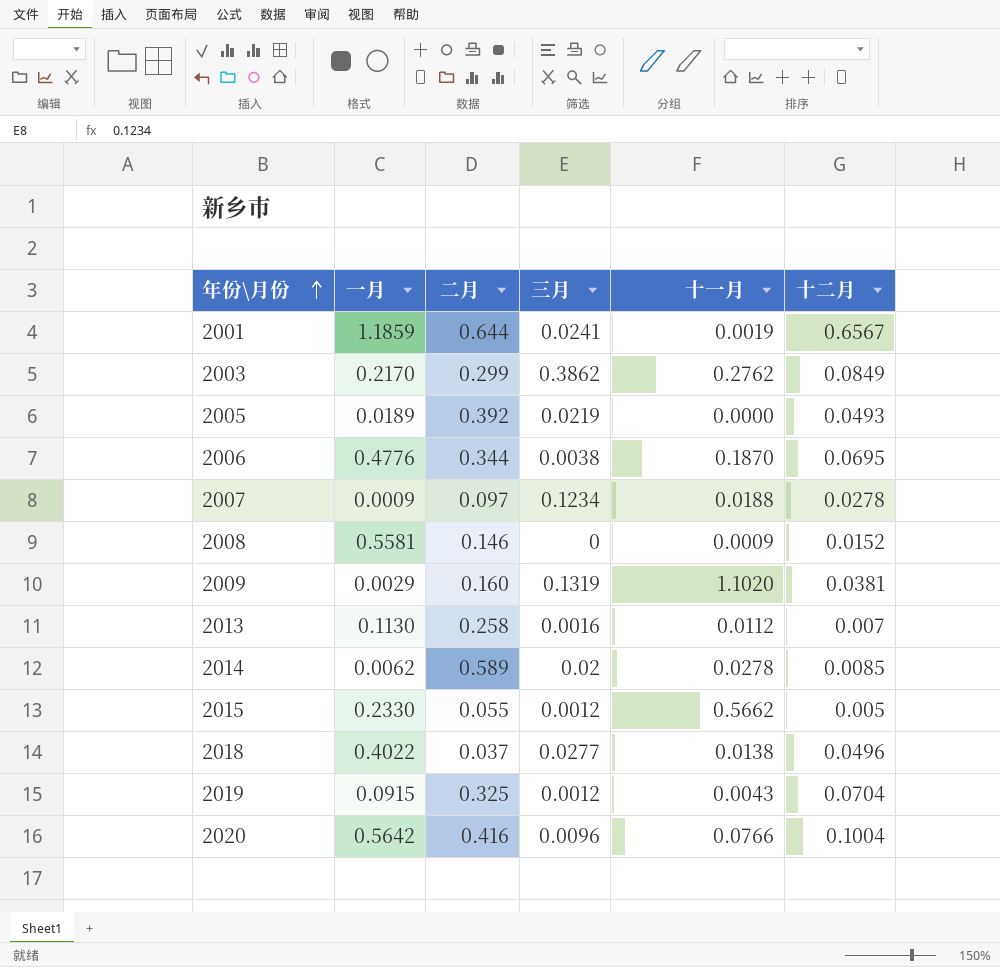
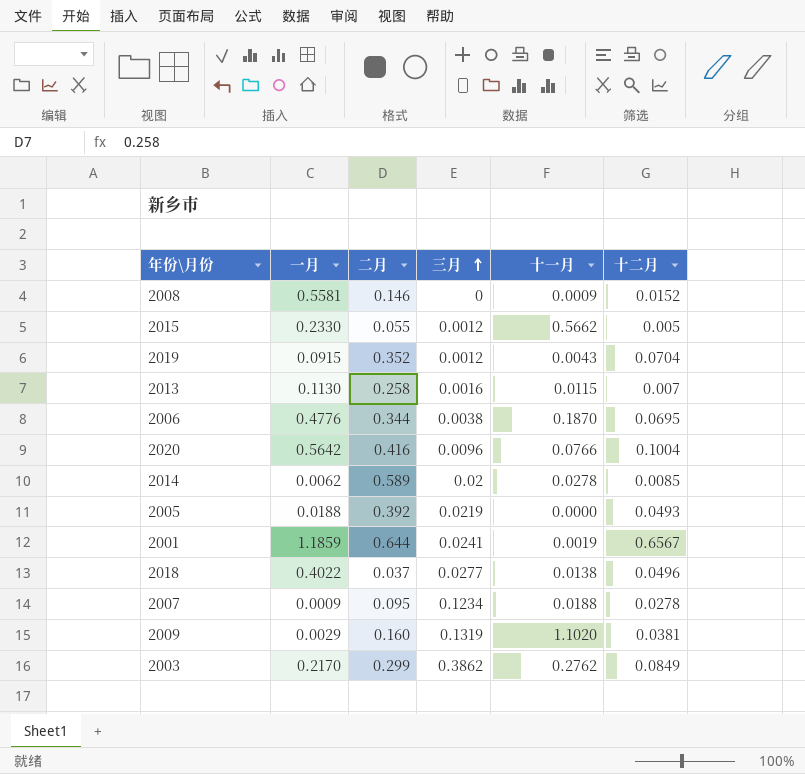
row order: 年份\月份 ascending -> 三月 ascending
2019 | 二月: 0.325 -> 0.352
2013 | 十一月: 0.0112 -> 0.0115
2005 | 一月: 0.0189 -> 0.0188
2007 | 二月: 0.097 -> 0.095

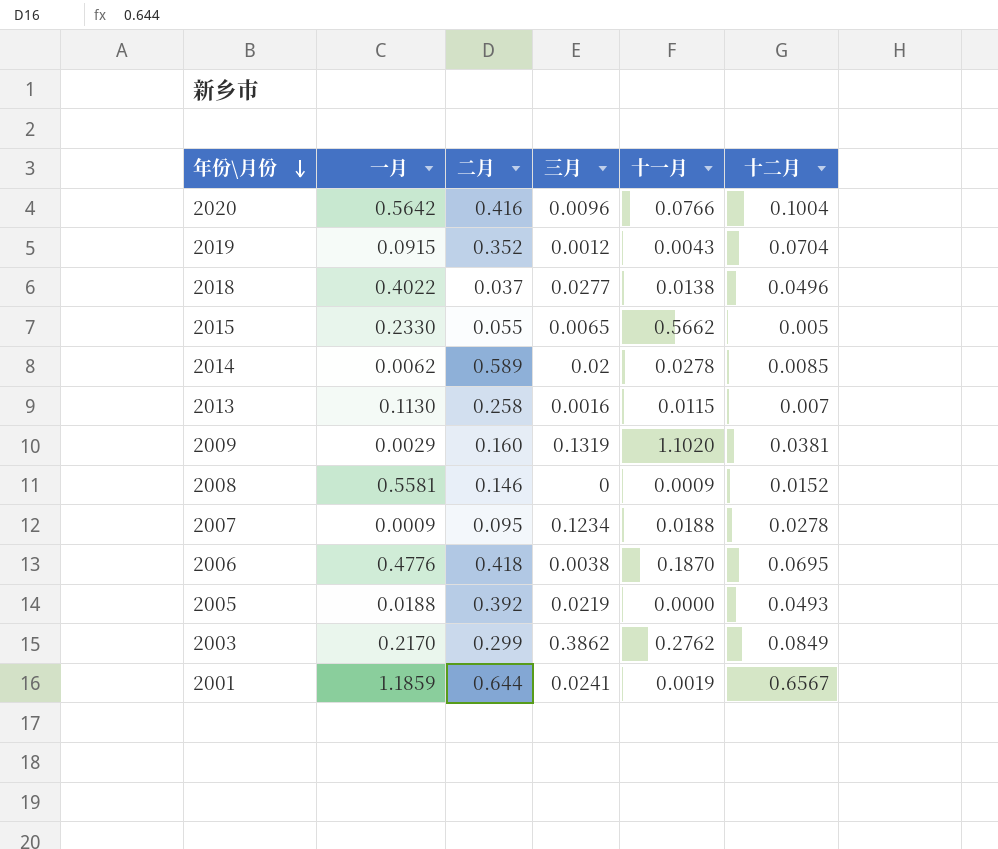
row order: 三月 ascending -> 年份\月份 descending
2015 | 三月: 0.0012 -> 0.0065
2006 | 二月: 0.344 -> 0.418

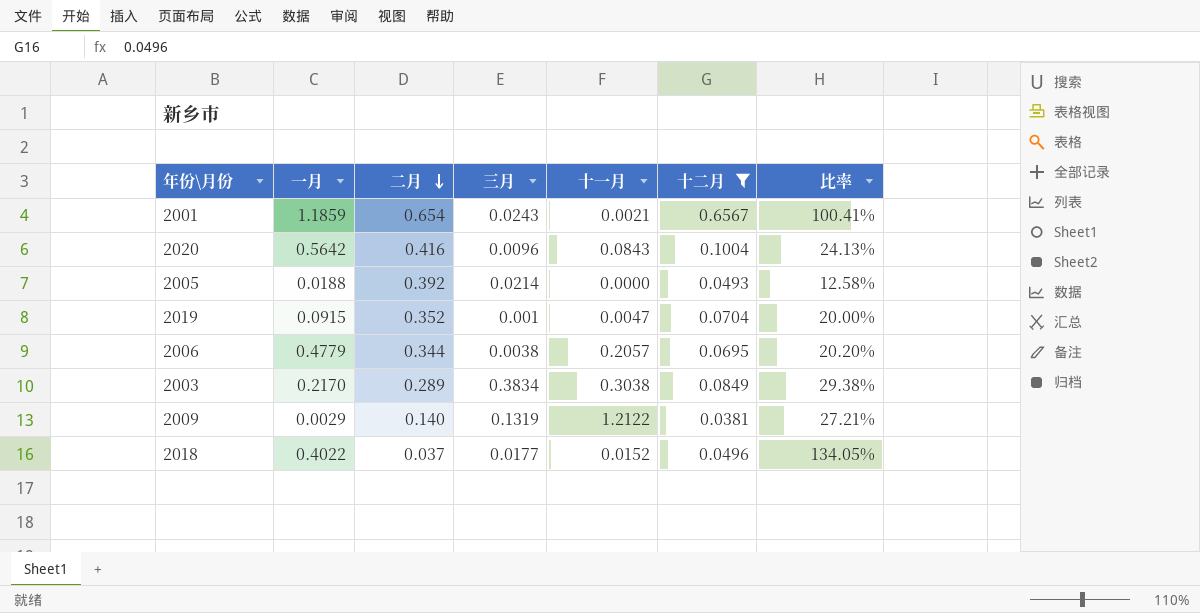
filter: none -> 十二月 >= 0.0381
row order: 年份\月份 descending -> 二月 descending
column 比率 | formula: none -> [十二月] / [二月]
2001 | 二月: 0.644 -> 0.654
2001 | 三月: 0.0241 -> 0.0243
2001 | 十一月: 0.0019 -> 0.0021
2020 | 十一月: 0.0766 -> 0.0843
2005 | 三月: 0.0219 -> 0.0214
2019 | 三月: 0.0012 -> 0.001
2019 | 十一月: 0.0043 -> 0.0047
2006 | 一月: 0.4776 -> 0.4779
2006 | 二月: 0.418 -> 0.344
2006 | 十一月: 0.1870 -> 0.2057
2003 | 二月: 0.299 -> 0.289
2003 | 三月: 0.3862 -> 0.3834
2003 | 十一月: 0.2762 -> 0.3038
2009 | 二月: 0.160 -> 0.140
2009 | 十一月: 1.1020 -> 1.2122
2018 | 三月: 0.0277 -> 0.0177
2018 | 十一月: 0.0138 -> 0.0152

